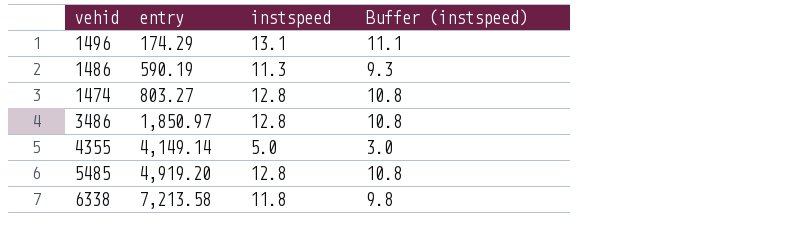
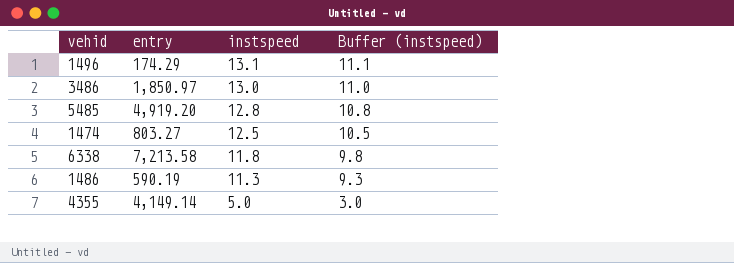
row order: entry ascending -> instspeed descending
3486 | instspeed: 12.8 -> 13.0
3486 | Buffer (instspeed): 10.8 -> 11.0
1474 | instspeed: 12.8 -> 12.5
1474 | Buffer (instspeed): 10.8 -> 10.5

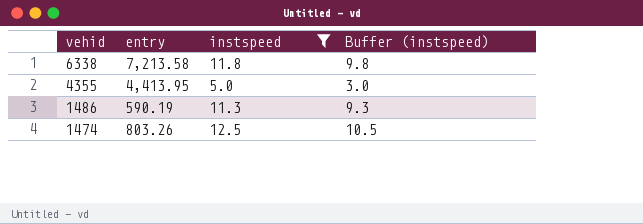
filter: none -> instspeed <= 12.5
row order: instspeed descending -> vehid descending
4355 | entry: 4,149.14 -> 4,413.95
1474 | entry: 803.27 -> 803.26

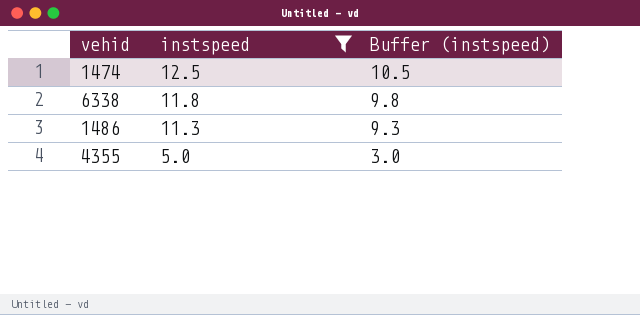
row order: vehid descending -> instspeed descending
column entry | position: 2 -> none

